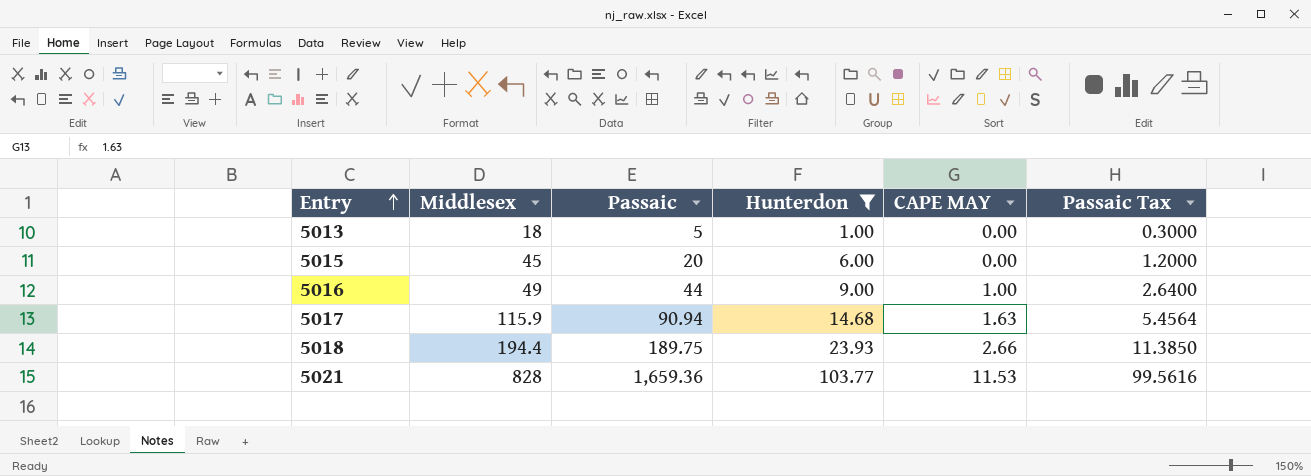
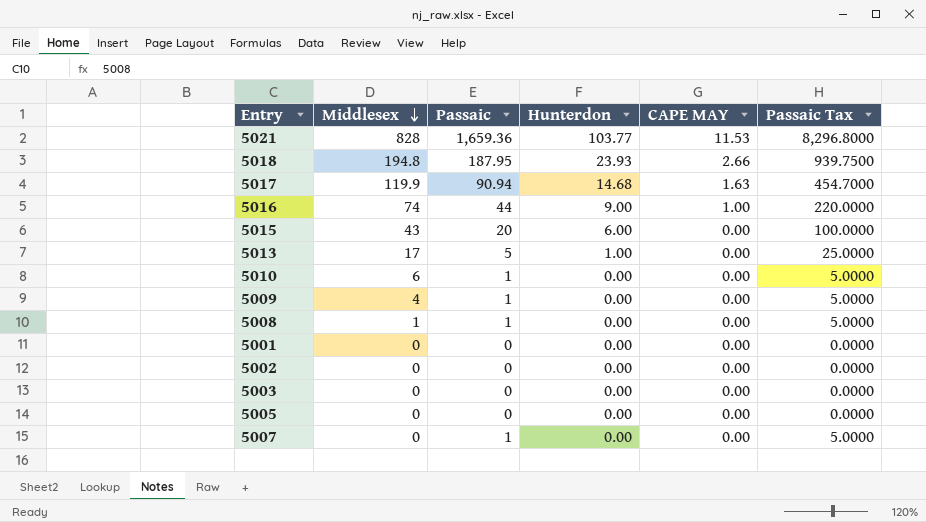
filter: Hunterdon != 0.00 -> none
row order: Entry ascending -> Middlesex descending
column Passaic Tax | formula: [Passaic] * 0.06 -> [Passaic] * 5
5018 | Middlesex: 194.4 -> 194.8
5018 | Passaic: 189.75 -> 187.95
5017 | Middlesex: 115.9 -> 119.9
5016 | Middlesex: 49 -> 74
5015 | Middlesex: 45 -> 43
5013 | Middlesex: 18 -> 17

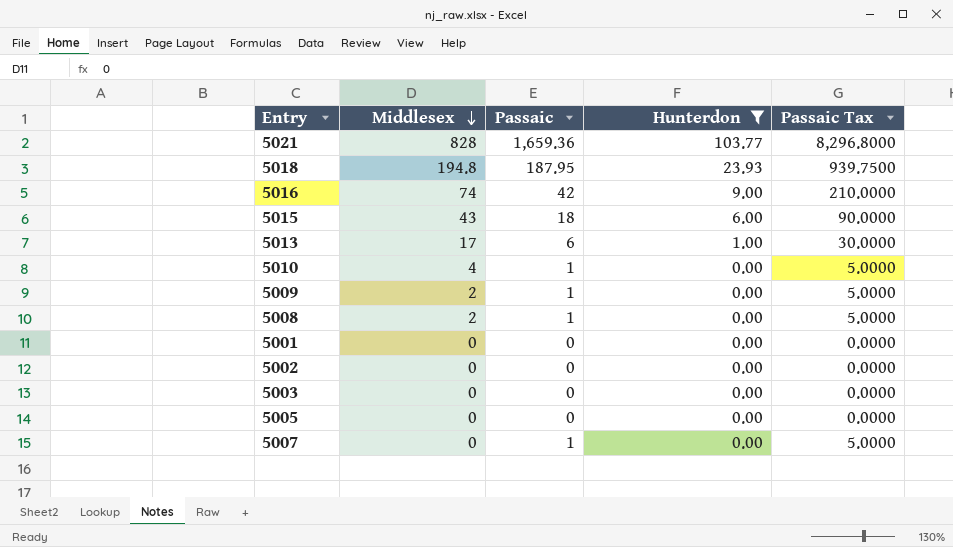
filter: none -> Hunterdon != 14.68
column CAPE MAY | position: 5 -> none
5016 | Passaic: 44 -> 42
5016 | Passaic Tax: 220.0000 -> 210.0000
5015 | Passaic: 20 -> 18
5015 | Passaic Tax: 100.0000 -> 90.0000
5013 | Passaic: 5 -> 6
5013 | Passaic Tax: 25.0000 -> 30.0000
5010 | Middlesex: 6 -> 4
5009 | Middlesex: 4 -> 2
5008 | Middlesex: 1 -> 2

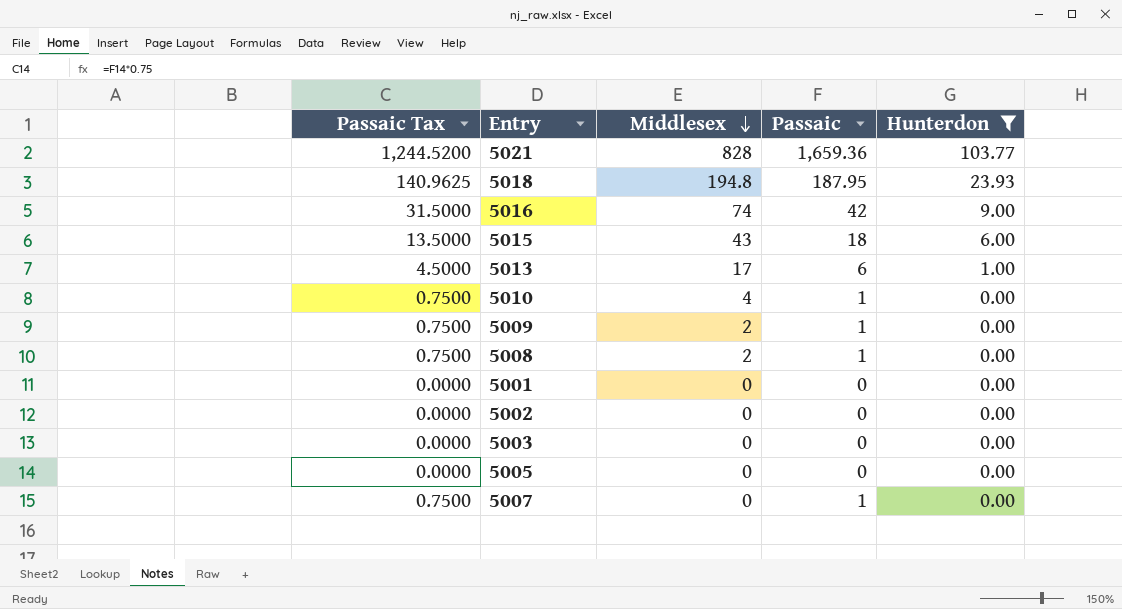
column Passaic Tax | formula: [Passaic] * 5 -> [Passaic] * 0.75
column Passaic Tax | position: 5 -> 1

